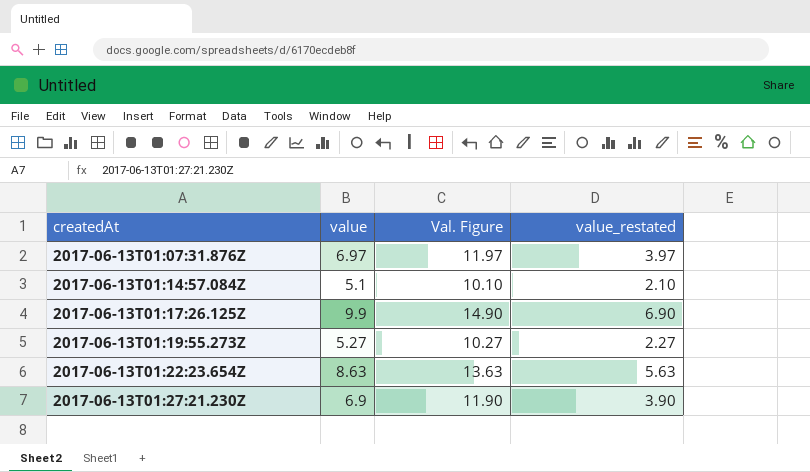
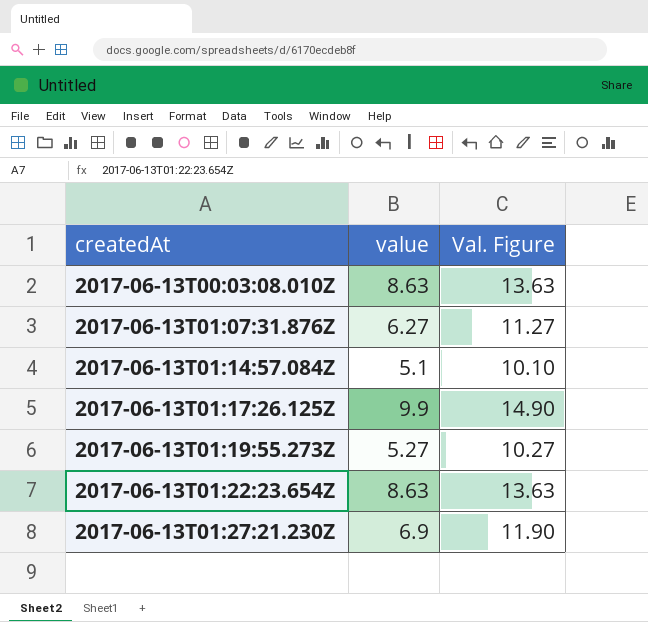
column value_restated | formula: [value] - 3 -> none
row 2017-06-13T00:03:08.010Z: none -> 8.63 | 13.63
2017-06-13T01:07:31.876Z | value: 6.97 -> 6.27
2017-06-13T01:07:31.876Z | Val. Figure: 11.97 -> 11.27

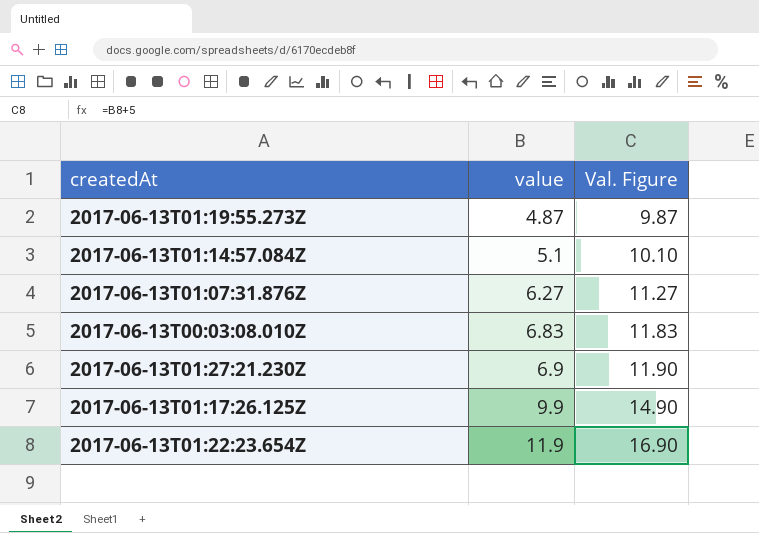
row order: createdAt ascending -> value ascending
2017-06-13T01:19:55.273Z | value: 5.27 -> 4.87
2017-06-13T01:19:55.273Z | Val. Figure: 10.27 -> 9.87
2017-06-13T00:03:08.010Z | value: 8.63 -> 6.83
2017-06-13T00:03:08.010Z | Val. Figure: 13.63 -> 11.83
2017-06-13T01:22:23.654Z | value: 8.63 -> 11.9
2017-06-13T01:22:23.654Z | Val. Figure: 13.63 -> 16.90

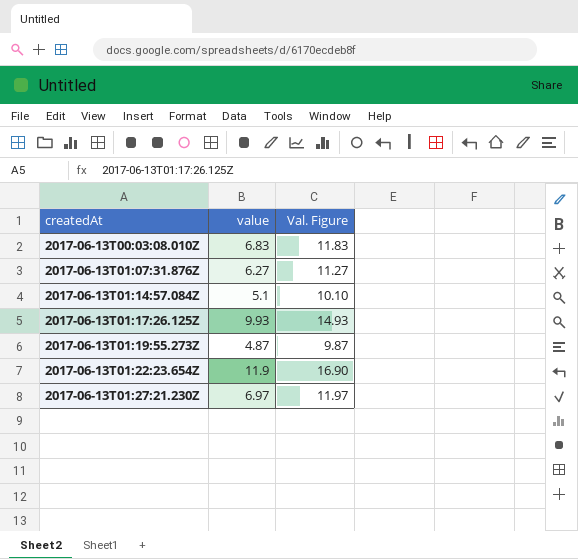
row order: value ascending -> createdAt ascending
2017-06-13T01:17:26.125Z | value: 9.9 -> 9.93
2017-06-13T01:17:26.125Z | Val. Figure: 14.90 -> 14.93
2017-06-13T01:27:21.230Z | value: 6.9 -> 6.97
2017-06-13T01:27:21.230Z | Val. Figure: 11.90 -> 11.97

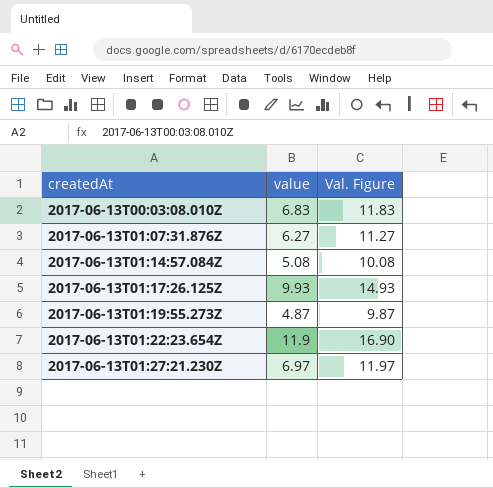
2017-06-13T01:14:57.084Z | value: 5.1 -> 5.08
2017-06-13T01:14:57.084Z | Val. Figure: 10.10 -> 10.08

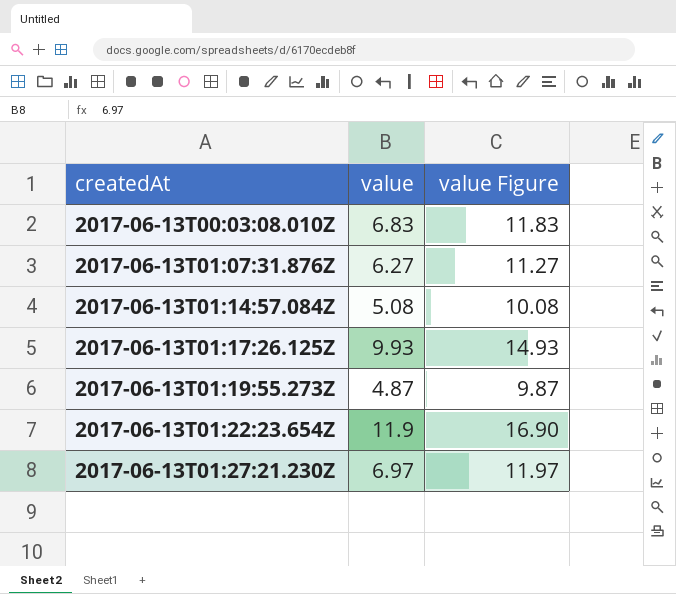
column name: Val. Figure -> value Figure

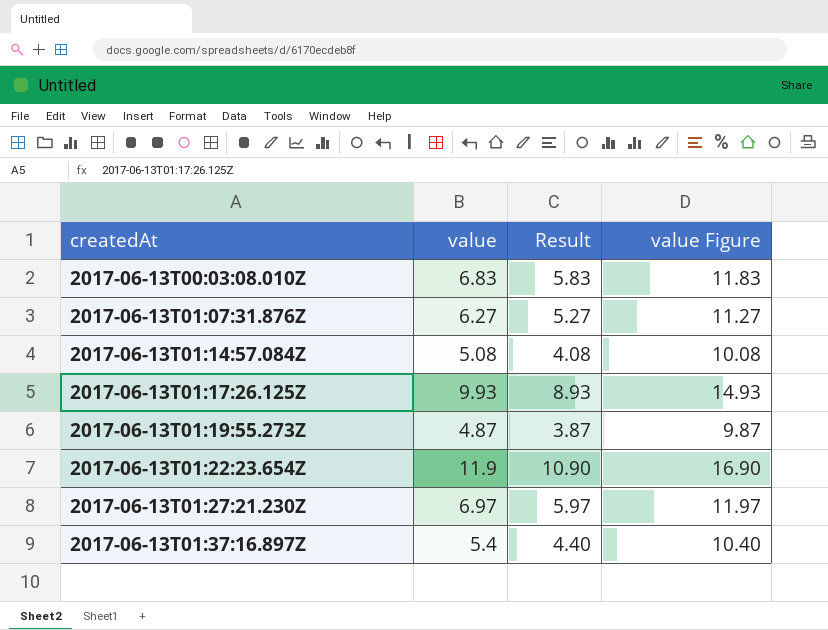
column Result | formula: none -> [value] - 1
row 2017-06-13T01:37:16.897Z: none -> 5.4 | 4.40 | 10.40

